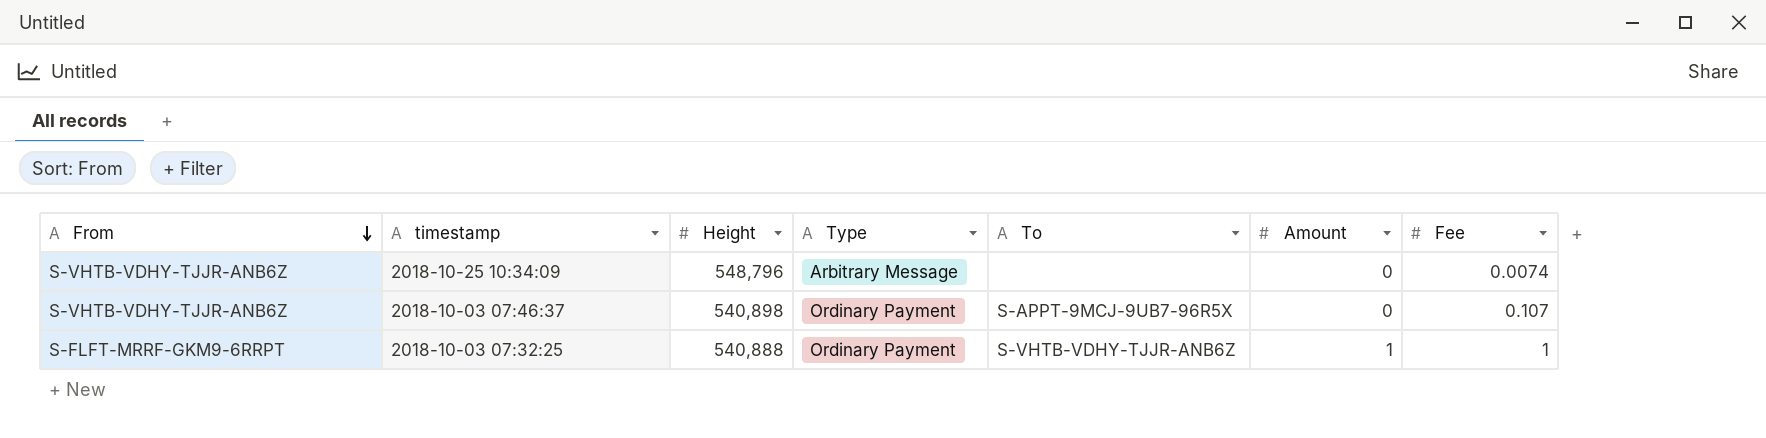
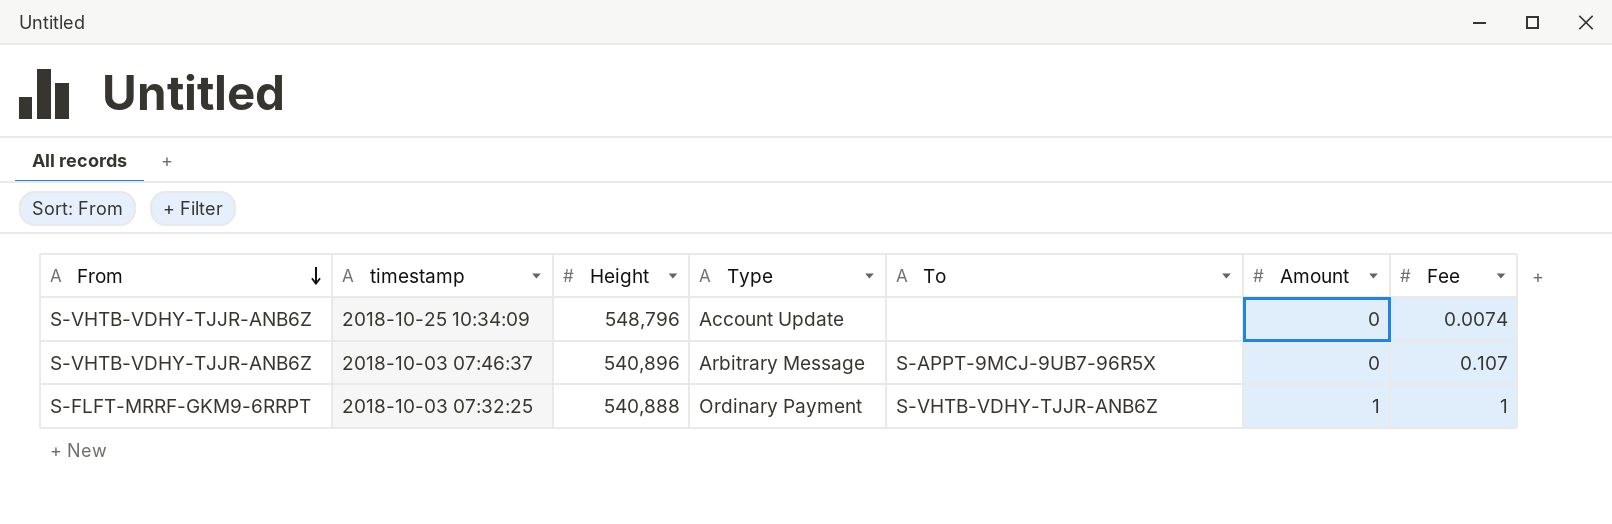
2018-10-25 10:34:09 | Type: Arbitrary Message -> Account Update
2018-10-03 07:46:37 | Height: 540,898 -> 540,896
2018-10-03 07:46:37 | Type: Ordinary Payment -> Arbitrary Message

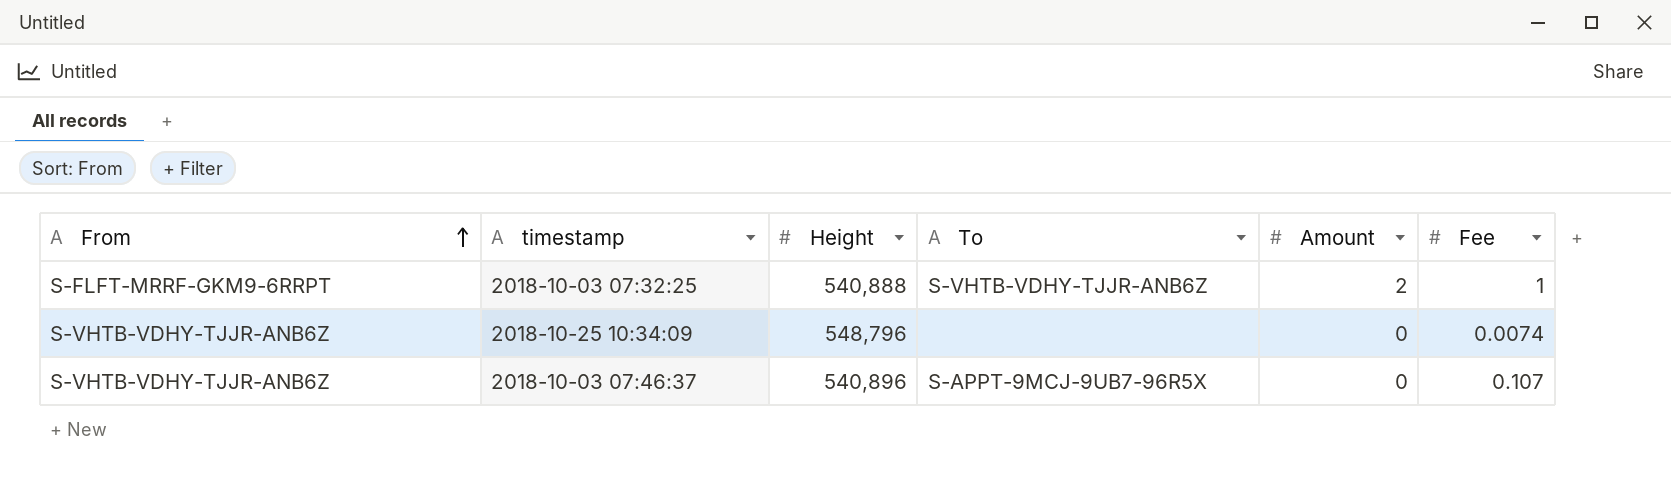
row order: From descending -> From ascending
column Type | position: 4 -> none
2018-10-03 07:32:25 | Amount: 1 -> 2

